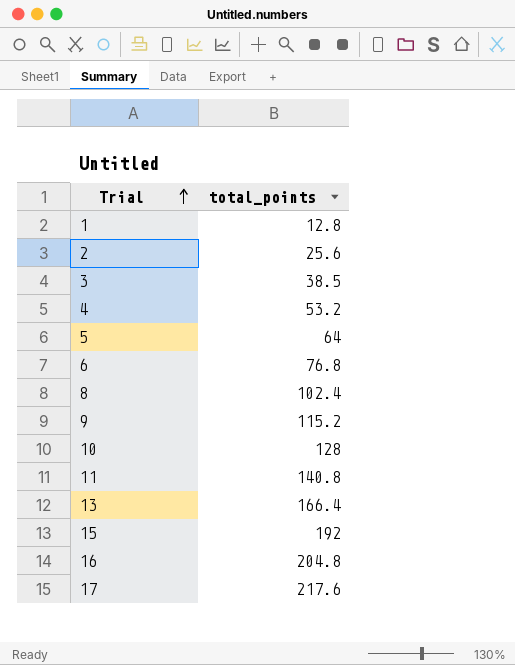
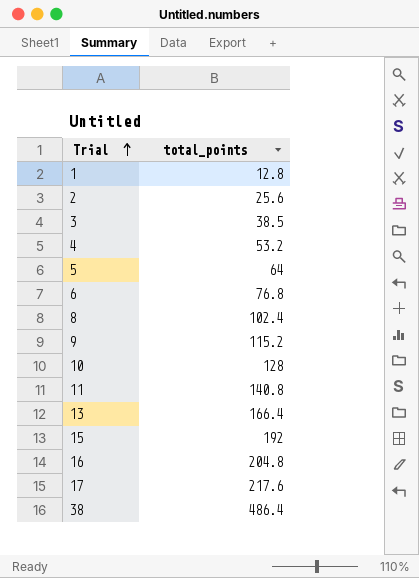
row 38: none -> 486.4

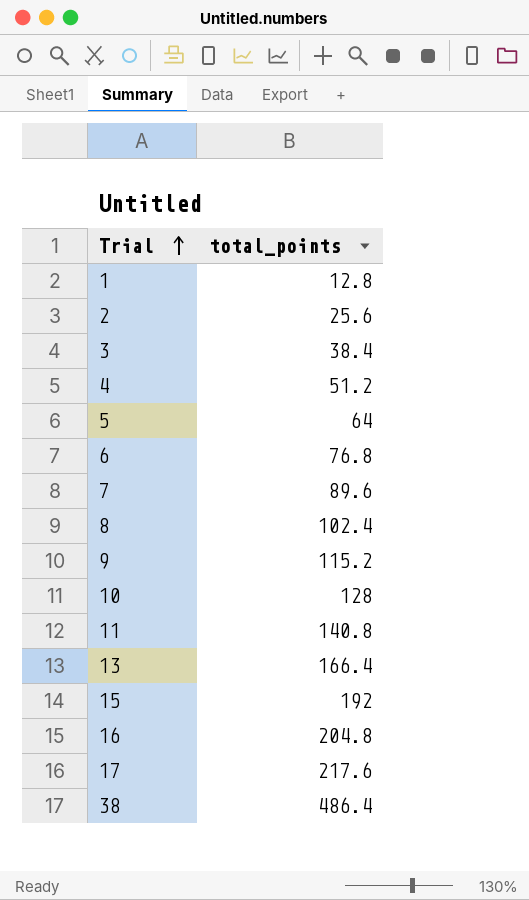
3 | total_points: 38.5 -> 38.4
4 | total_points: 53.2 -> 51.2
row 7: none -> 89.6

